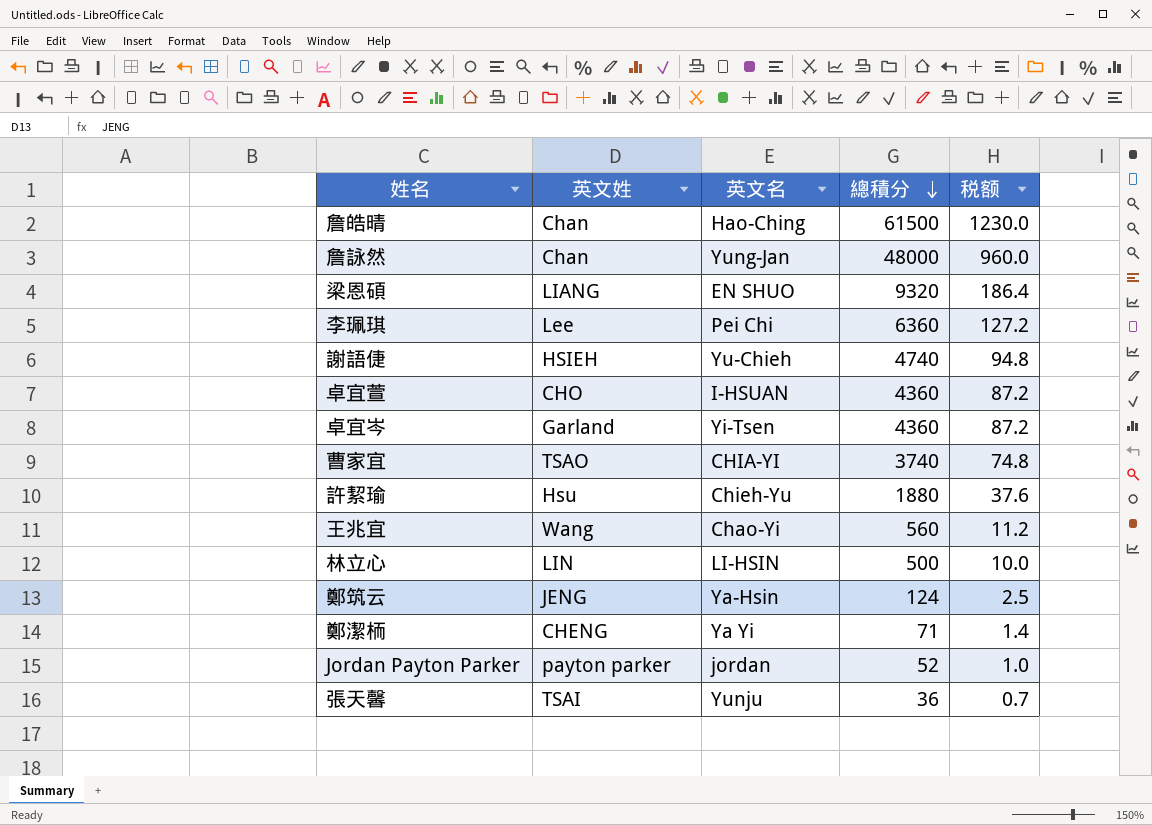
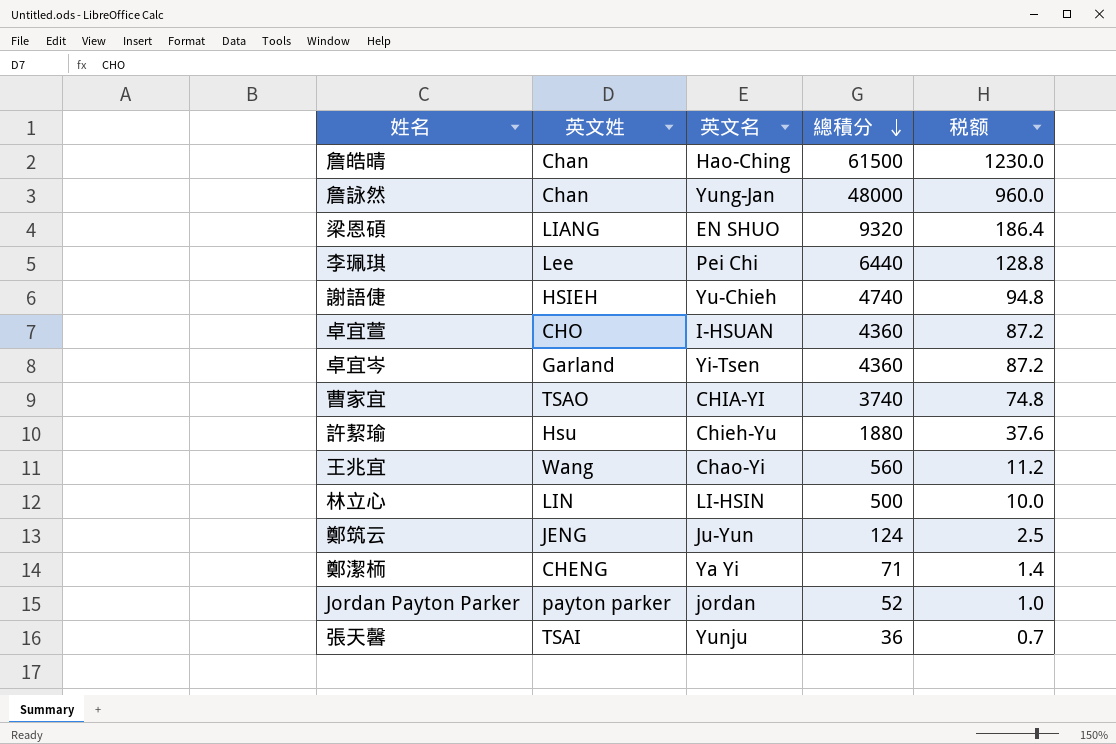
李珮琪 | 總積分: 6360 -> 6440
李珮琪 | 税额: 127.2 -> 128.8
鄭筑云 | 英文名: Ya-Hsin -> Ju-Yun

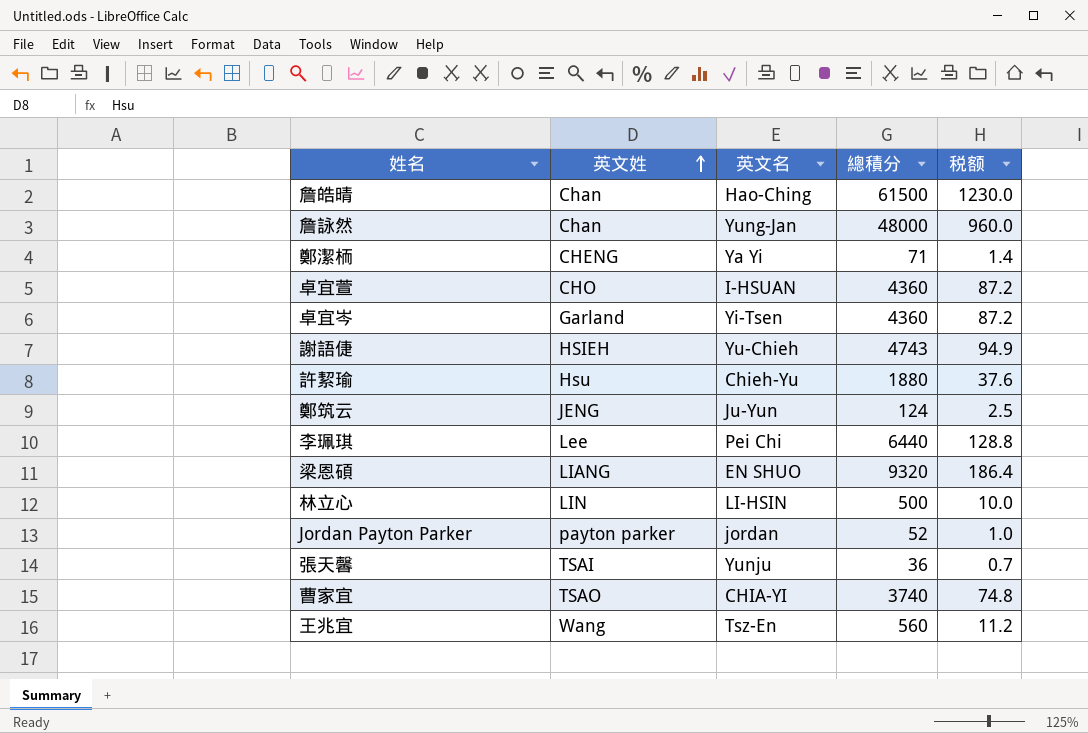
row order: 總積分 descending -> 英文姓 ascending
謝語倢 | 總積分: 4740 -> 4743
謝語倢 | 税额: 94.8 -> 94.9
王兆宜 | 英文名: Chao-Yi -> Tsz-En

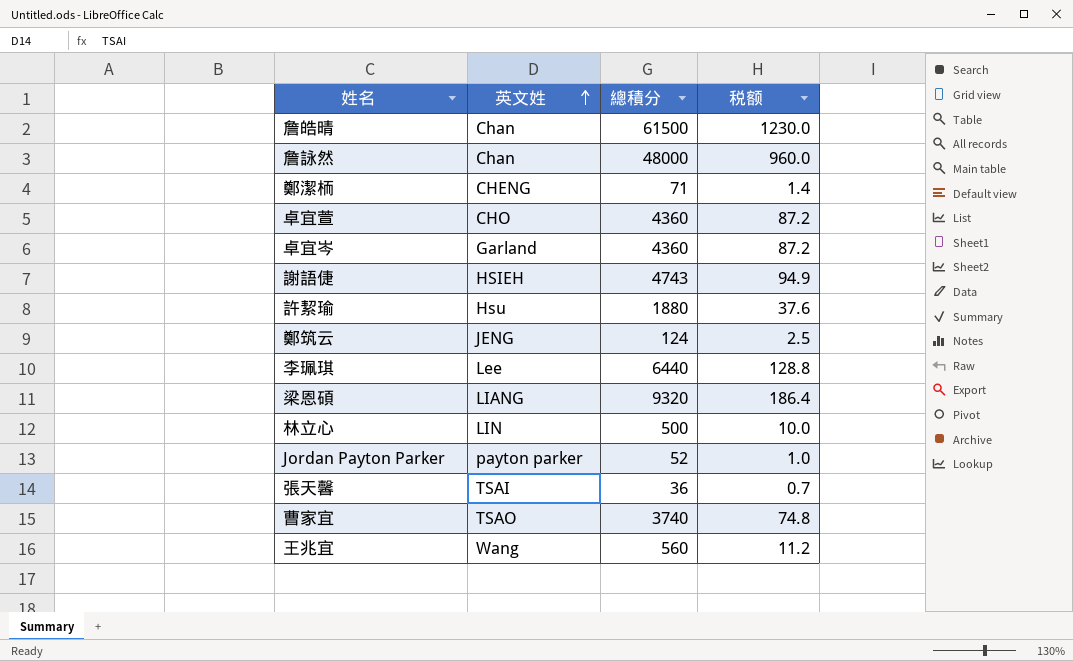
column 英文名 | position: 3 -> none

